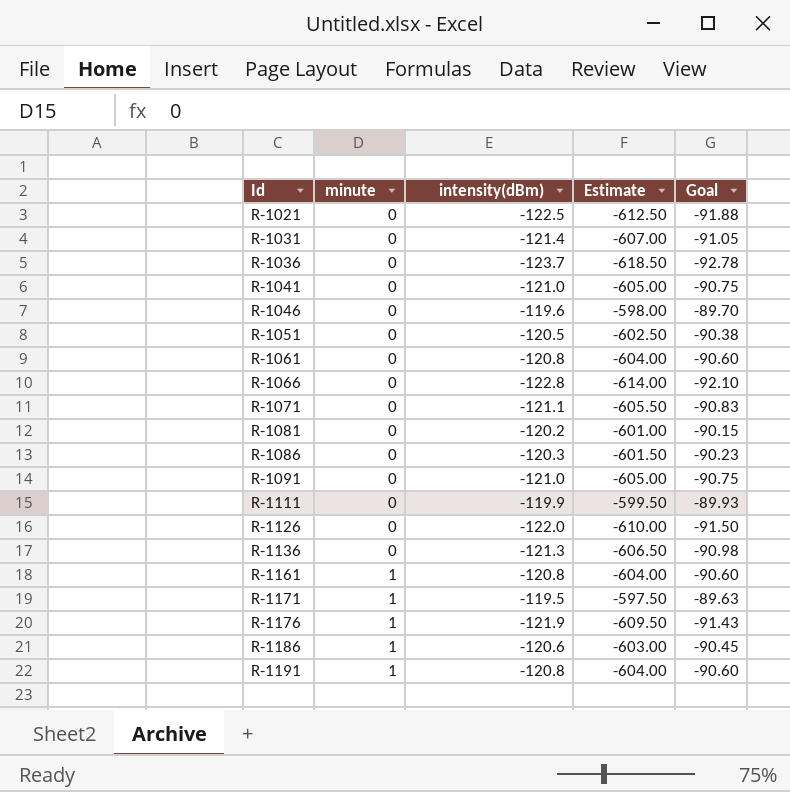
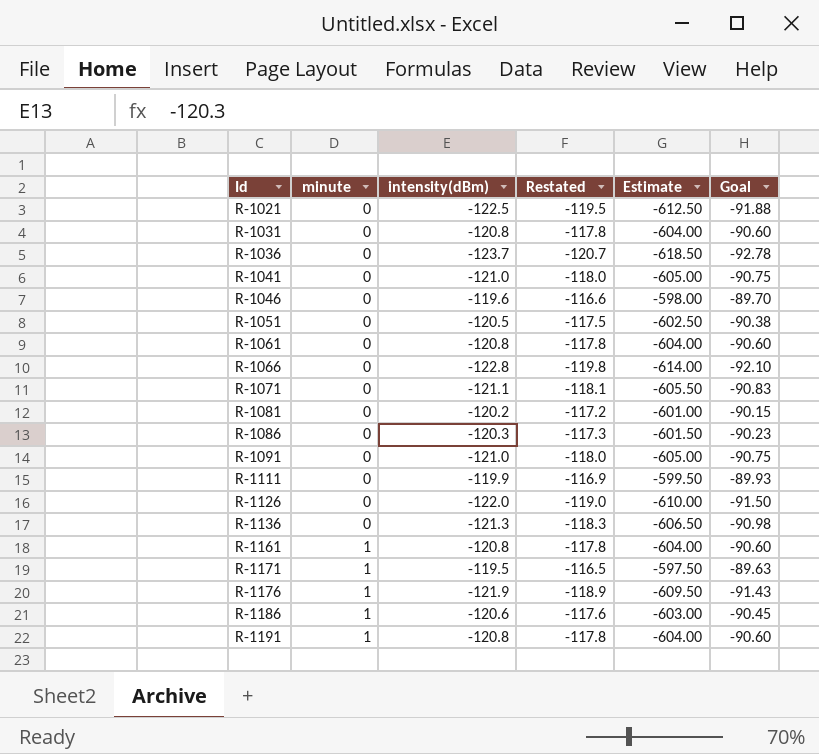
column Restated | formula: none -> [intensity(dBm)] + 3
R-1031 | intensity(dBm): -121.4 -> -120.8
R-1031 | Estimate: -607.00 -> -604.00
R-1031 | Goal: -91.05 -> -90.60

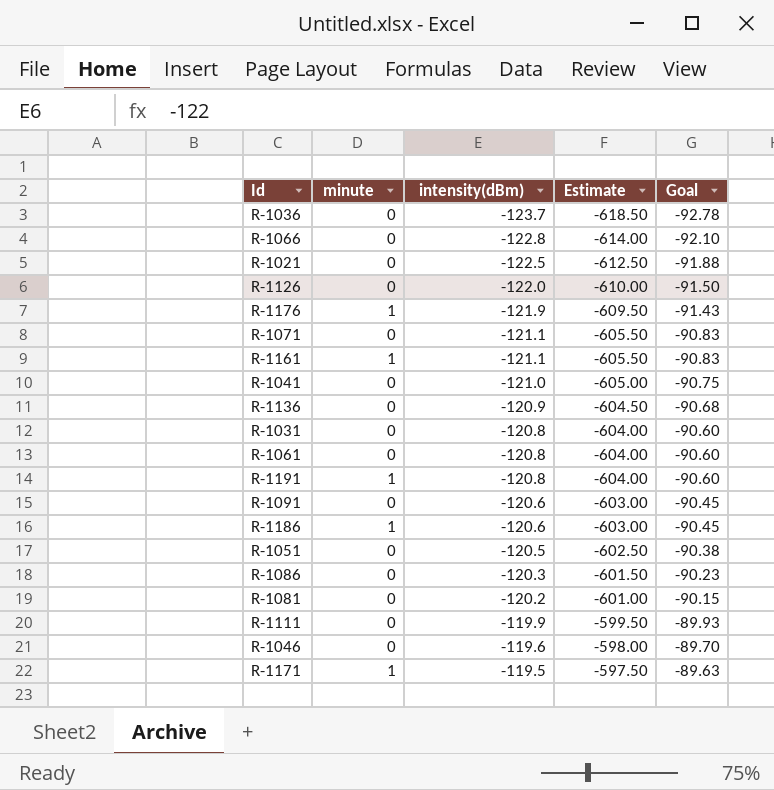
row order: Id ascending -> intensity(dBm) ascending
column Restated | formula: [intensity(dBm)] + 3 -> none
R-1161 | intensity(dBm): -120.8 -> -121.1
R-1161 | Estimate: -604.00 -> -605.50
R-1161 | Goal: -90.60 -> -90.83
R-1136 | intensity(dBm): -121.3 -> -120.9
R-1136 | Estimate: -606.50 -> -604.50
R-1136 | Goal: -90.98 -> -90.68
R-1091 | intensity(dBm): -121.0 -> -120.6
R-1091 | Estimate: -605.00 -> -603.00
R-1091 | Goal: -90.75 -> -90.45

